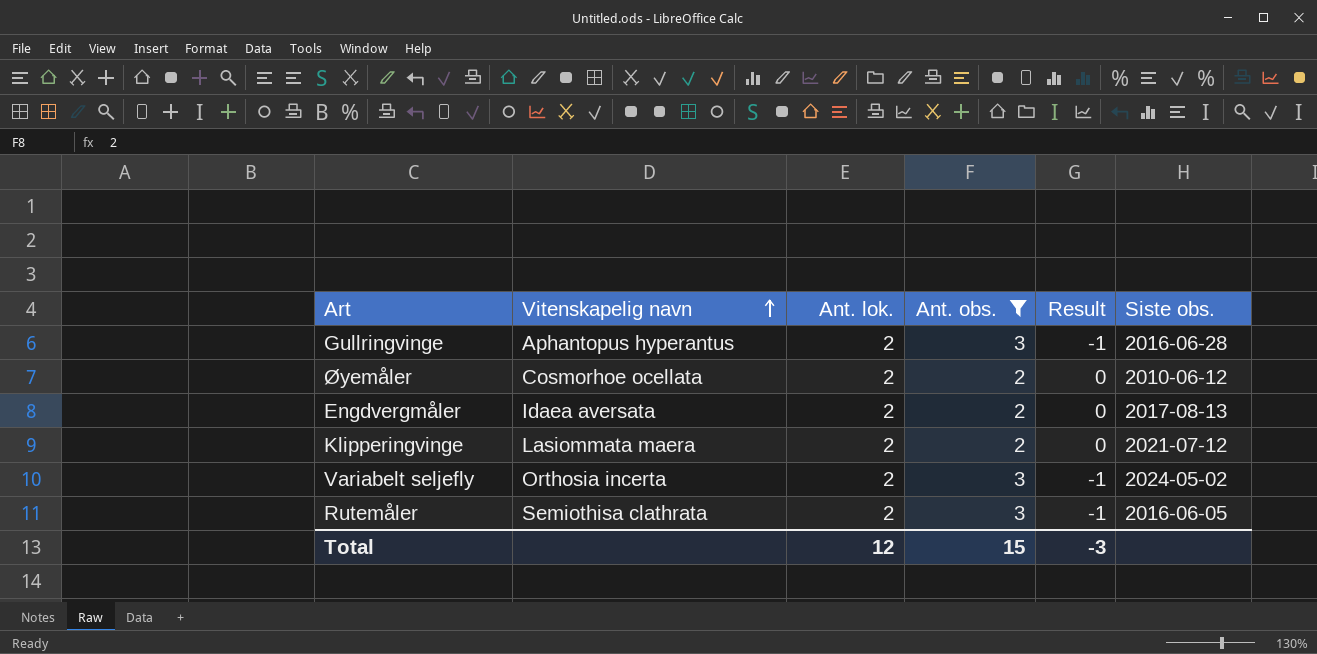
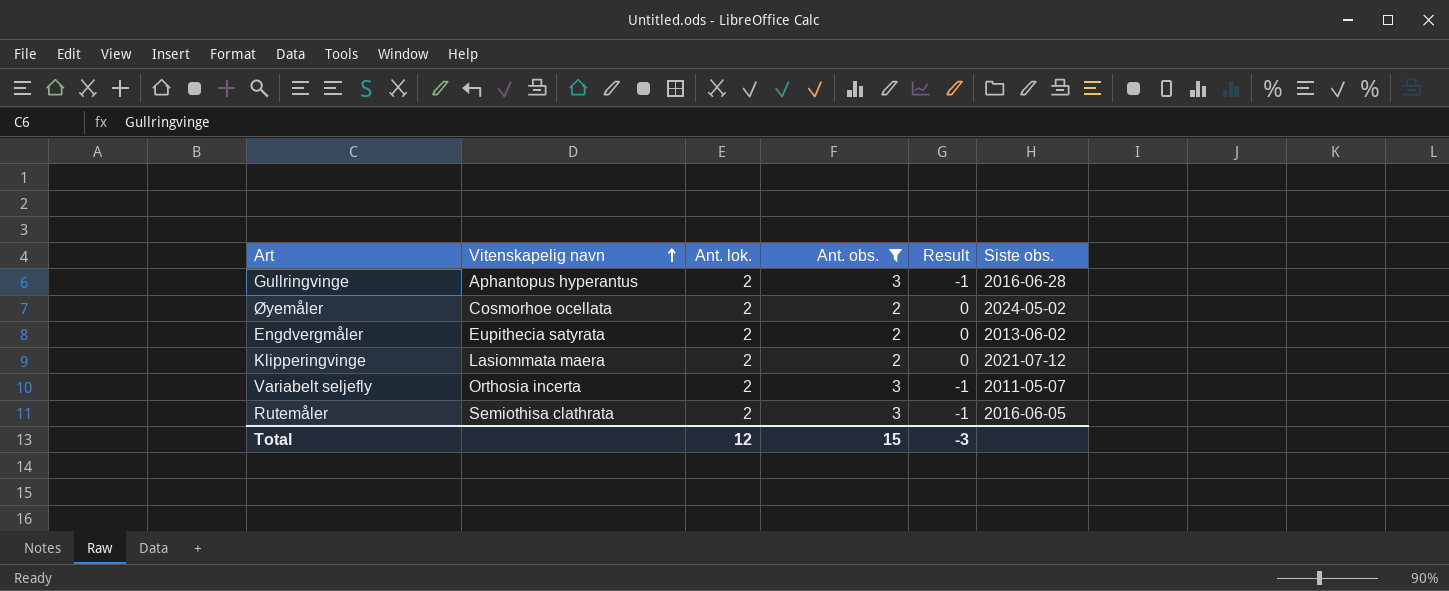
Øyemåler | Siste obs.: 2010-06-12 -> 2024-05-02
Engdvergmåler | Vitenskapelig navn: Idaea aversata -> Eupithecia satyrata
Engdvergmåler | Siste obs.: 2017-08-13 -> 2013-06-02
Variabelt seljefly | Siste obs.: 2024-05-02 -> 2011-05-07

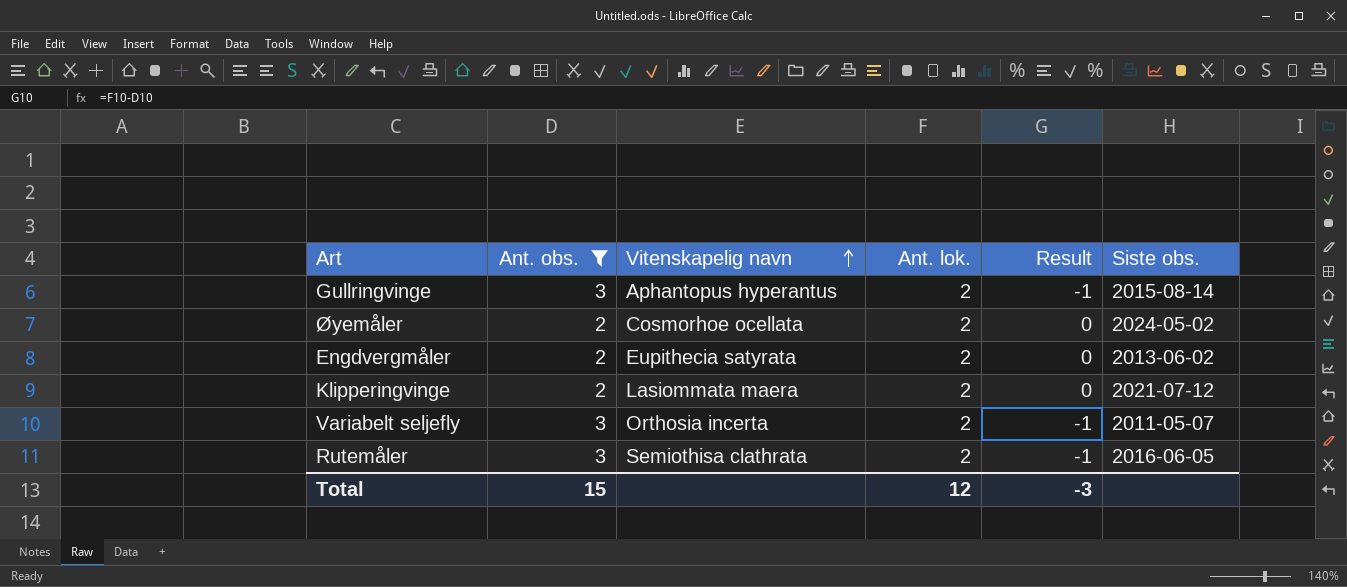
column Ant. obs. | position: 4 -> 2
Gullringvinge | Siste obs.: 2016-06-28 -> 2015-08-14

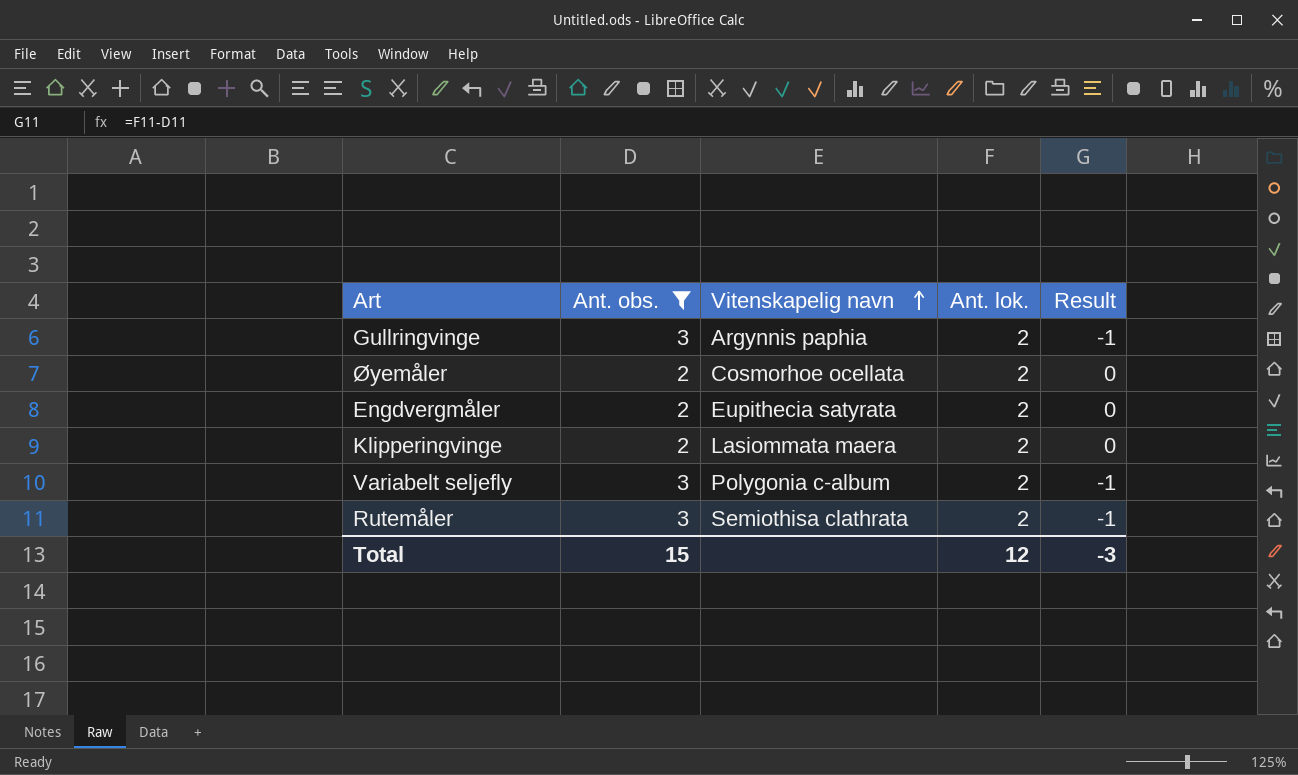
column Siste obs. | position: 6 -> none
Gullringvinge | Vitenskapelig navn: Aphantopus hyperantus -> Argynnis paphia
Variabelt seljefly | Vitenskapelig navn: Orthosia incerta -> Polygonia c-album

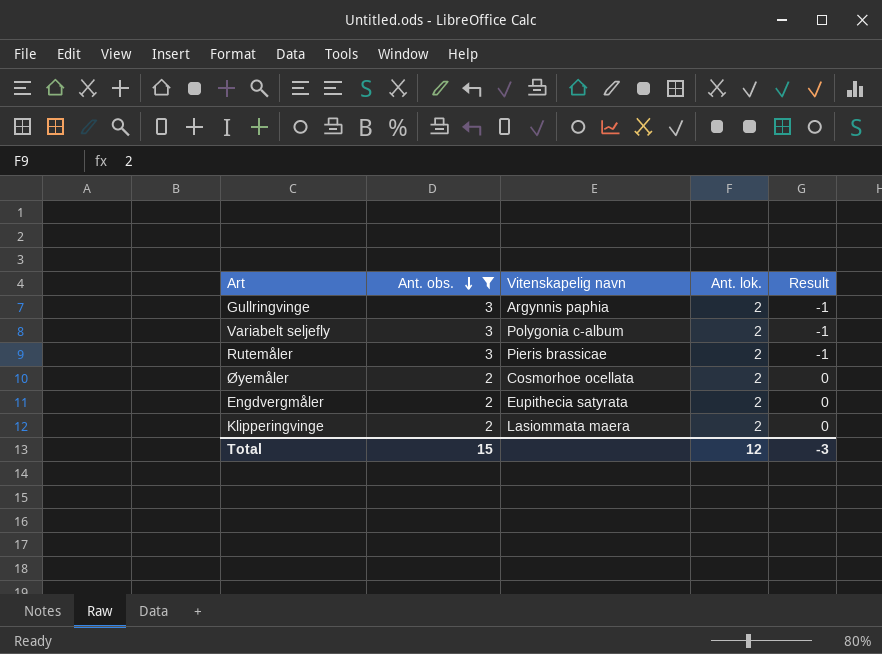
row order: Vitenskapelig navn ascending -> Ant. obs. descending
Rutemåler | Vitenskapelig navn: Semiothisa clathrata -> Pieris brassicae

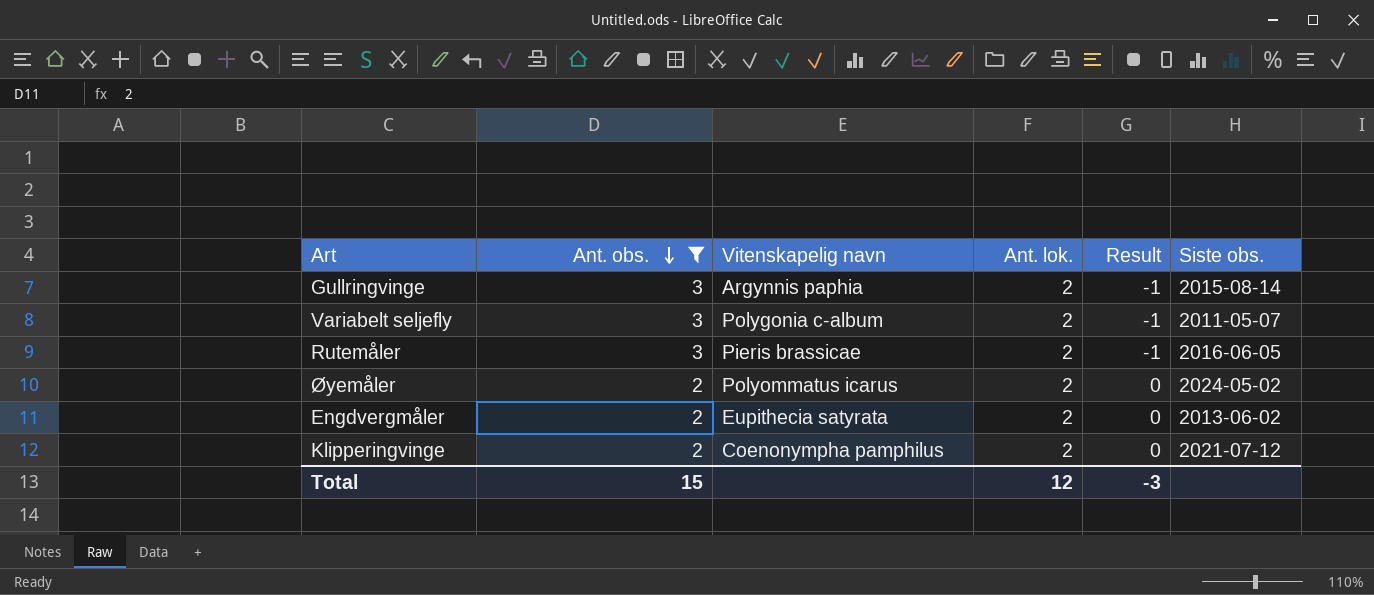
column Siste obs. | position: none -> 6
Øyemåler | Vitenskapelig navn: Cosmorhoe ocellata -> Polyommatus icarus
Klipperingvinge | Vitenskapelig navn: Lasiommata maera -> Coenonympha pamphilus

